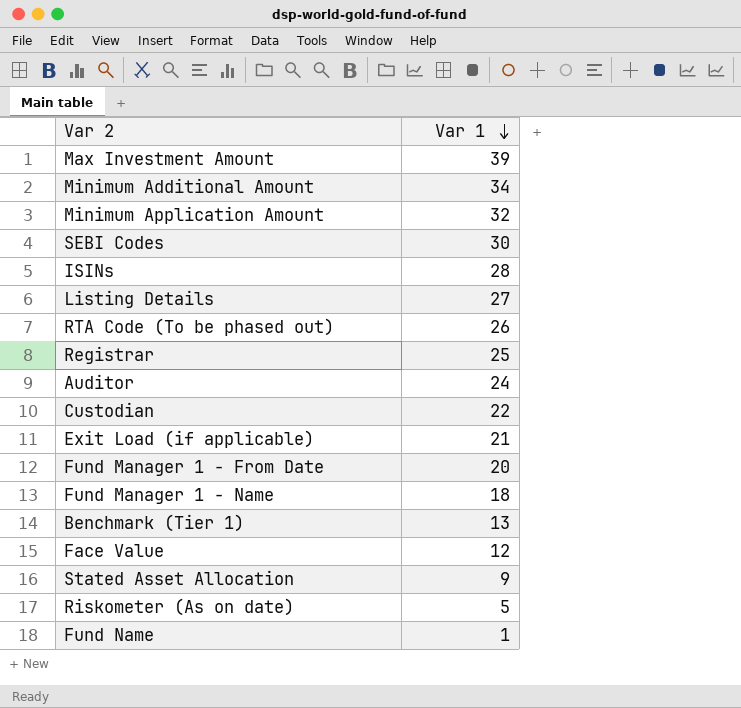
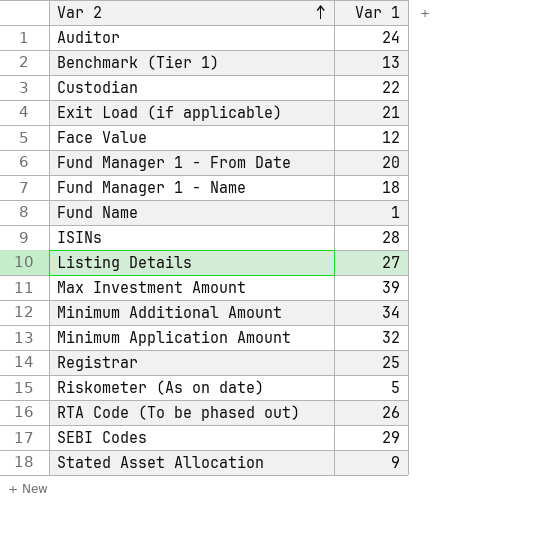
row order: Var 1 descending -> Var 2 ascending
SEBI Codes | Var 1: 30 -> 29

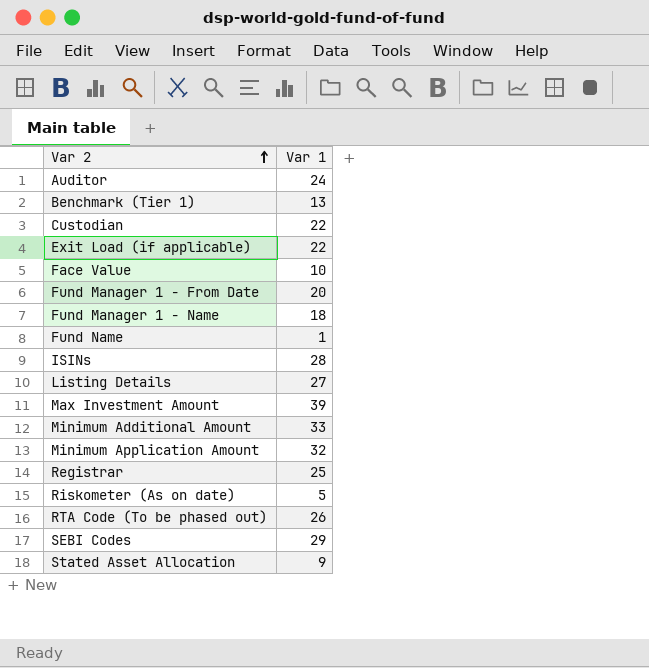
Exit Load (if applicable) | Var 1: 21 -> 22
Face Value | Var 1: 12 -> 10
Minimum Additional Amount | Var 1: 34 -> 33

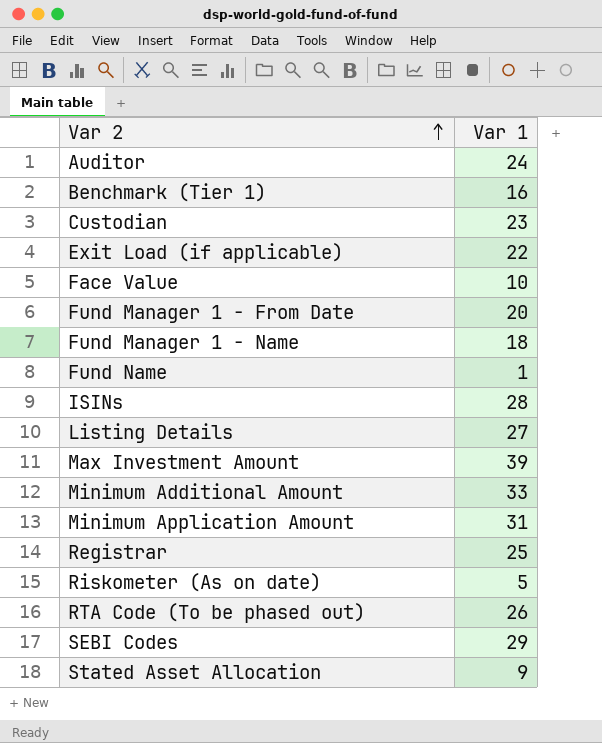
Benchmark (Tier 1) | Var 1: 13 -> 16
Custodian | Var 1: 22 -> 23
Minimum Application Amount | Var 1: 32 -> 31

